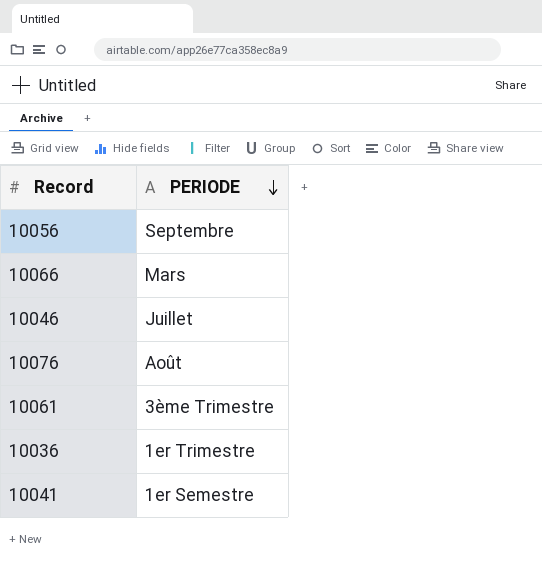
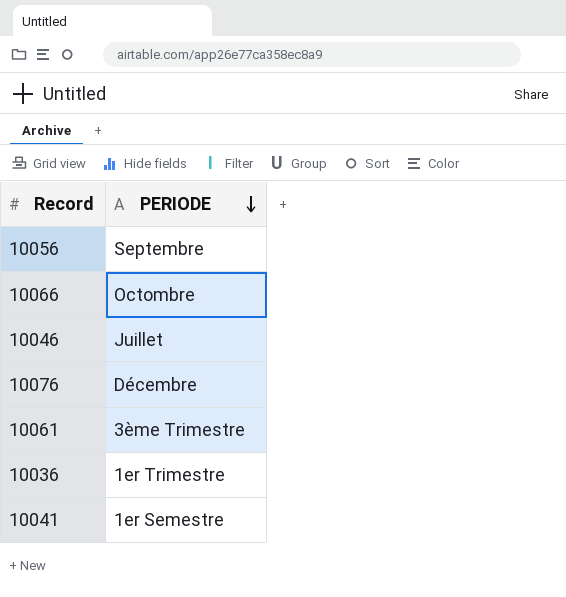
10066 | PERIODE: Mars -> Octombre
10076 | PERIODE: Août -> Décembre

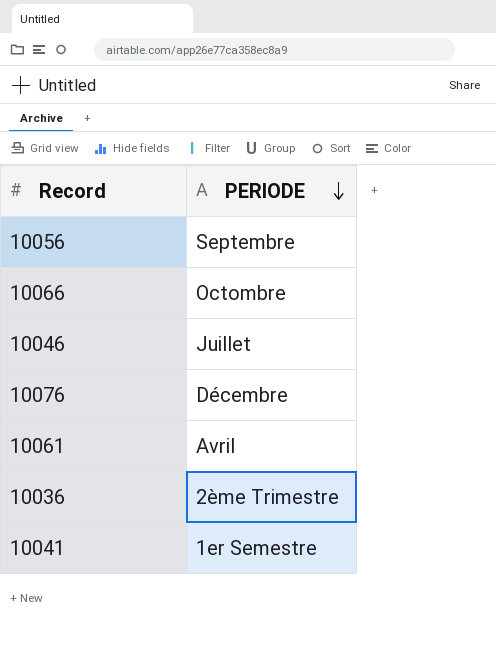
10061 | PERIODE: 3ème Trimestre -> Avril
10036 | PERIODE: 1er Trimestre -> 2ème Trimestre

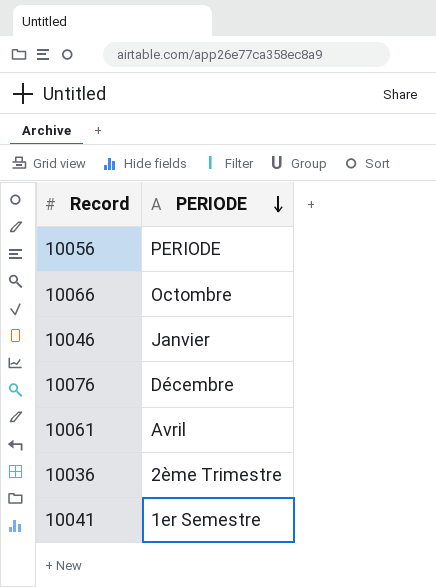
10056 | PERIODE: Septembre -> PERIODE
10046 | PERIODE: Juillet -> Janvier

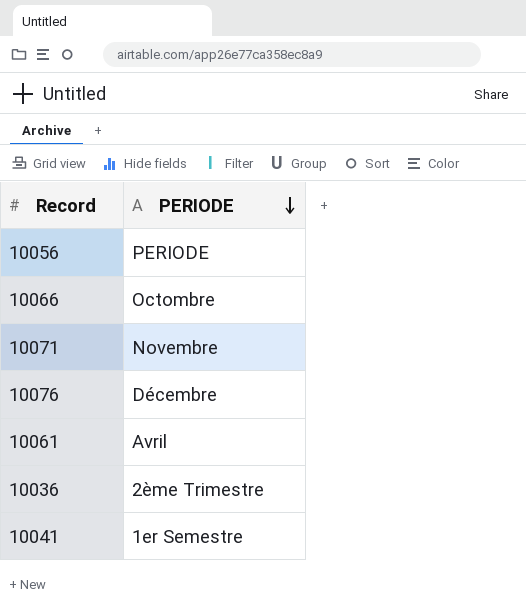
row 10046: Janvier -> none
row 10071: none -> Novembre

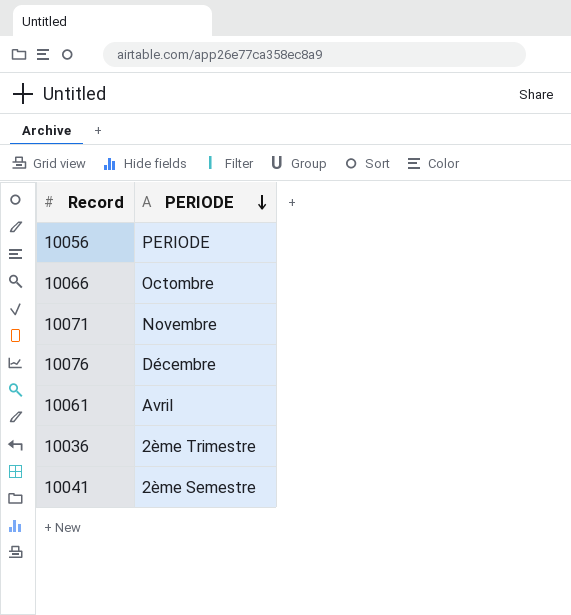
10041 | PERIODE: 1er Semestre -> 2ème Semestre

